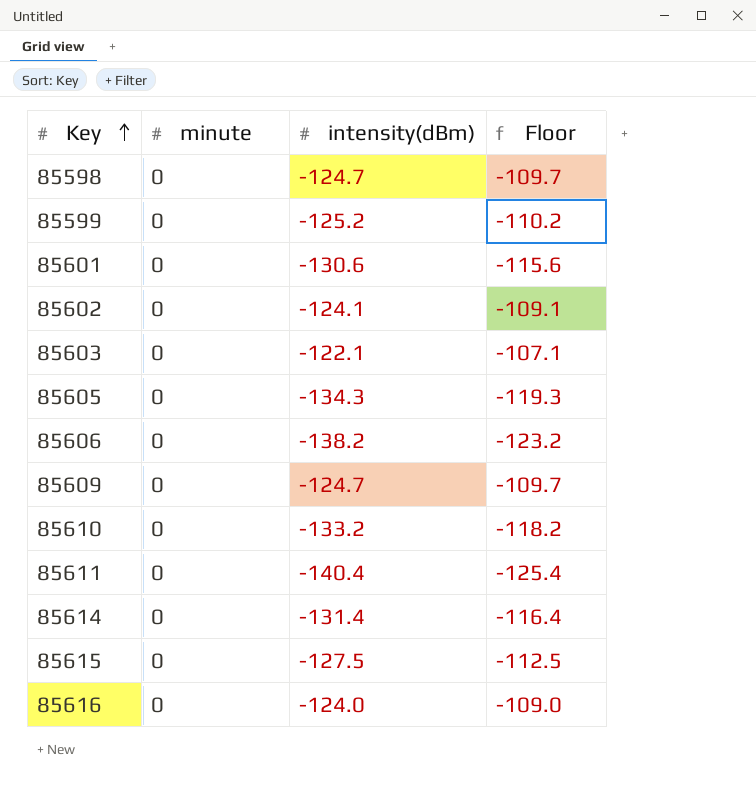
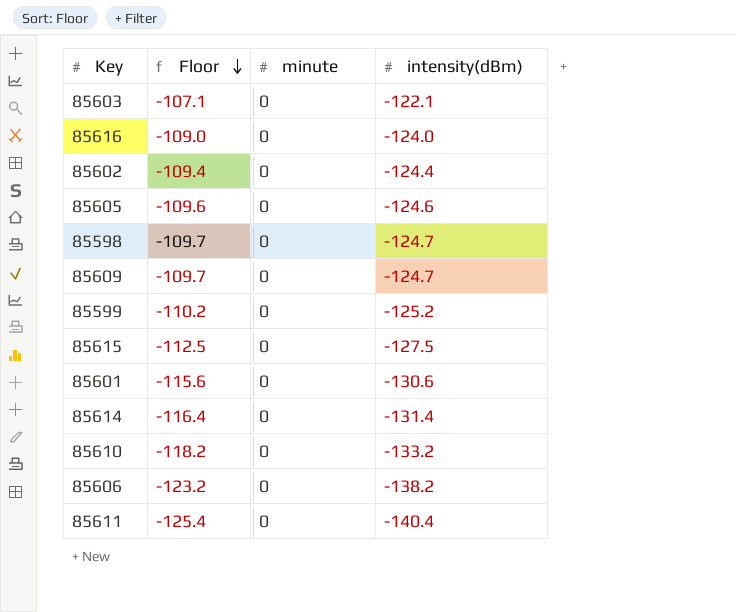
row order: Key ascending -> Floor descending
column Floor | position: 4 -> 2
85602 | Floor: -109.1 -> -109.4
85602 | intensity(dBm): -124.1 -> -124.4
85605 | Floor: -119.3 -> -109.6
85605 | intensity(dBm): -134.3 -> -124.6

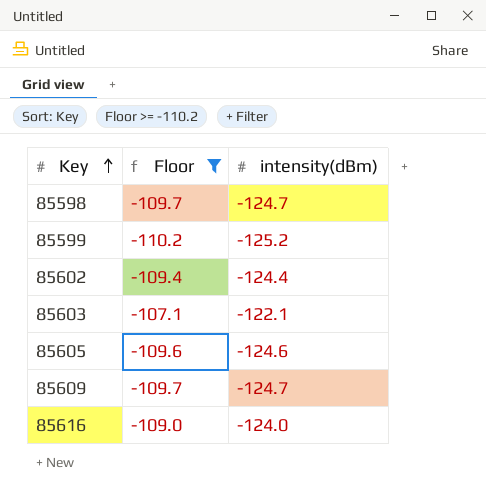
filter: none -> Floor >= -110.2
row order: Floor descending -> Key ascending
column minute | position: 3 -> none

